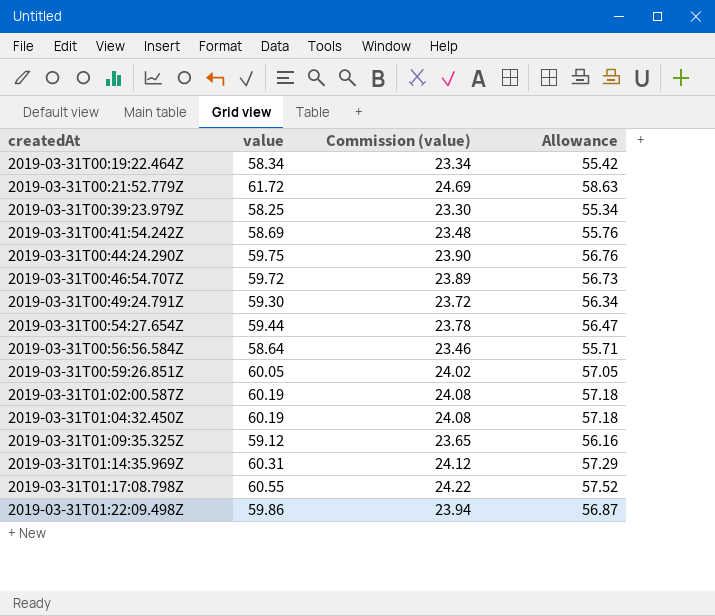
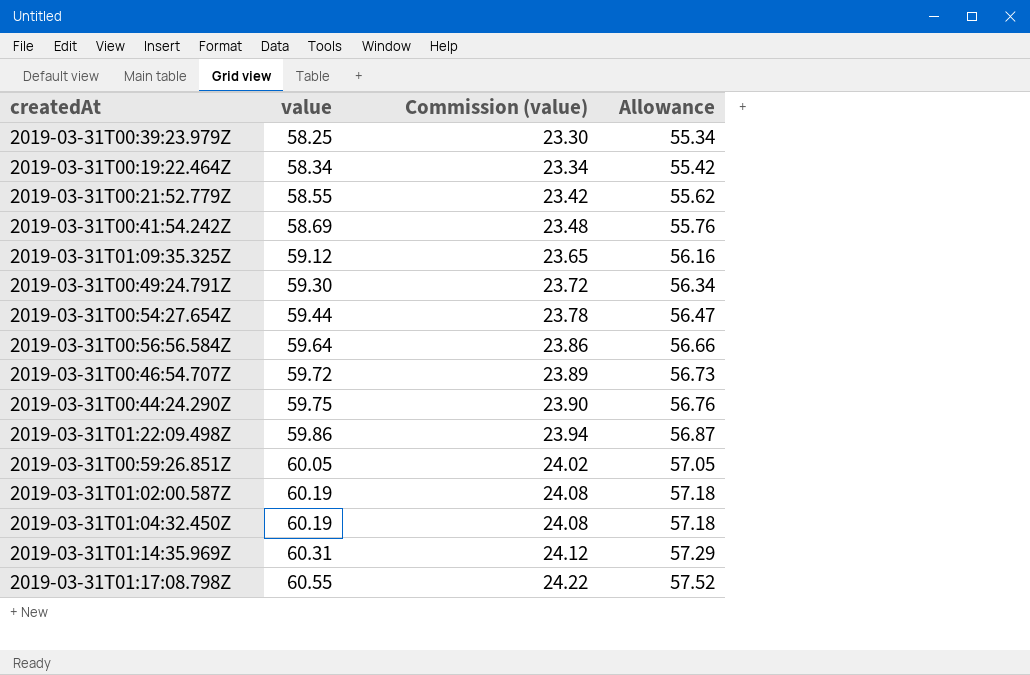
row order: createdAt ascending -> value ascending
2019-03-31T00:21:52.779Z | value: 61.72 -> 58.55
2019-03-31T00:21:52.779Z | Commission (value): 24.69 -> 23.42
2019-03-31T00:21:52.779Z | Allowance: 58.63 -> 55.62
2019-03-31T00:56:56.584Z | value: 58.64 -> 59.64
2019-03-31T00:56:56.584Z | Commission (value): 23.46 -> 23.86
2019-03-31T00:56:56.584Z | Allowance: 55.71 -> 56.66

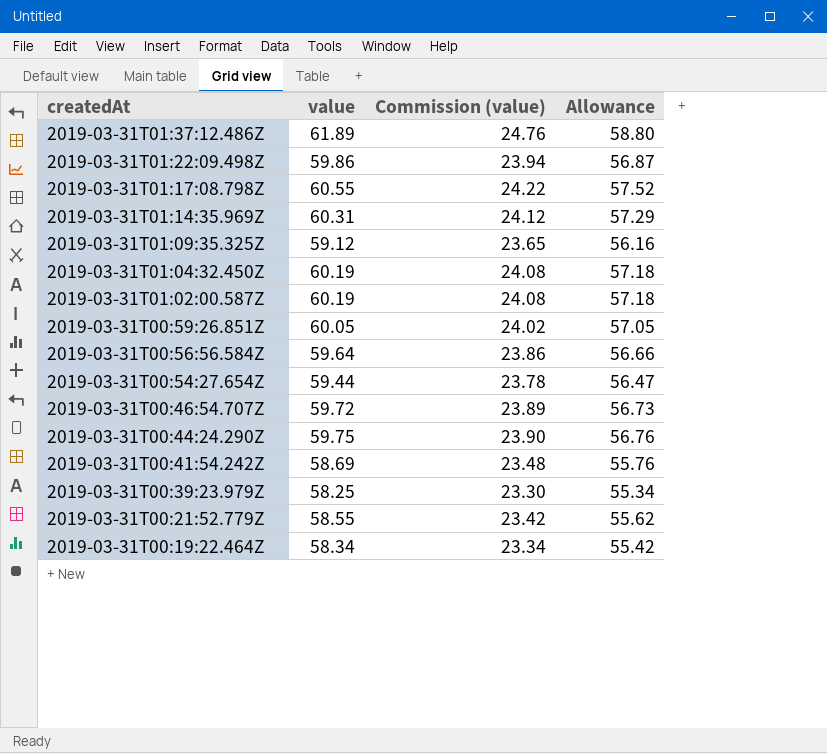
row order: value ascending -> createdAt descending
row 2019-03-31T00:49:24.791Z: 59.30 | 23.72 | 56.34 -> none
row 2019-03-31T01:37:12.486Z: none -> 61.89 | 24.76 | 58.80

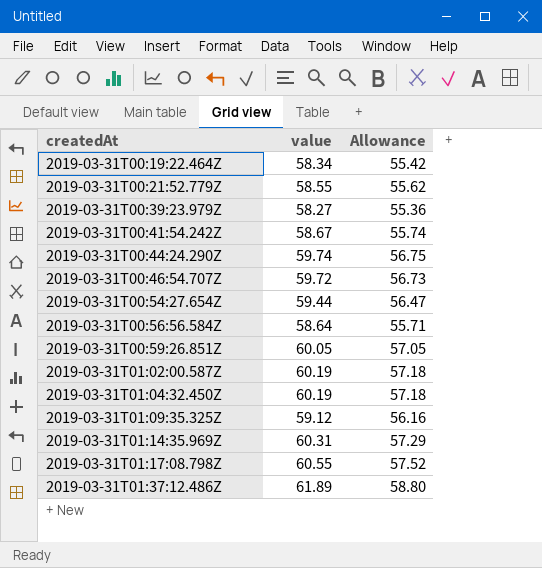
row order: createdAt descending -> createdAt ascending
column Commission (value) | formula: [value] * 0.4 -> none
row 2019-03-31T01:22:09.498Z: 59.86 | 23.94 | 56.87 -> none
2019-03-31T00:39:23.979Z | value: 58.25 -> 58.27
2019-03-31T00:39:23.979Z | Allowance: 55.34 -> 55.36
2019-03-31T00:41:54.242Z | value: 58.69 -> 58.67
2019-03-31T00:41:54.242Z | Allowance: 55.76 -> 55.74
2019-03-31T00:44:24.290Z | value: 59.75 -> 59.74
2019-03-31T00:44:24.290Z | Allowance: 56.76 -> 56.75
2019-03-31T00:56:56.584Z | value: 59.64 -> 58.64
2019-03-31T00:56:56.584Z | Allowance: 56.66 -> 55.71

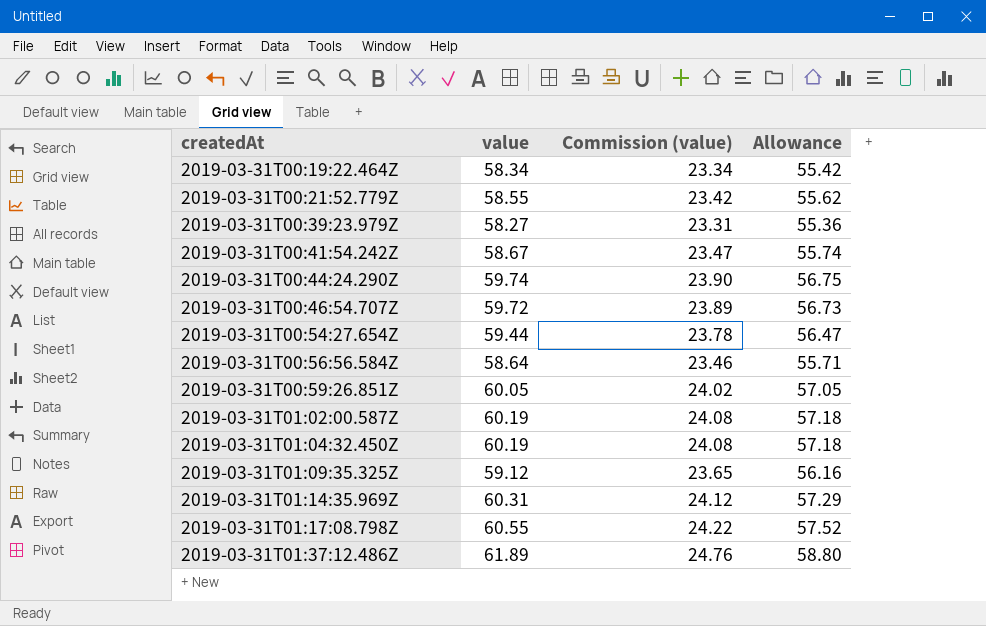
column Commission (value) | formula: none -> [value] * 0.4

